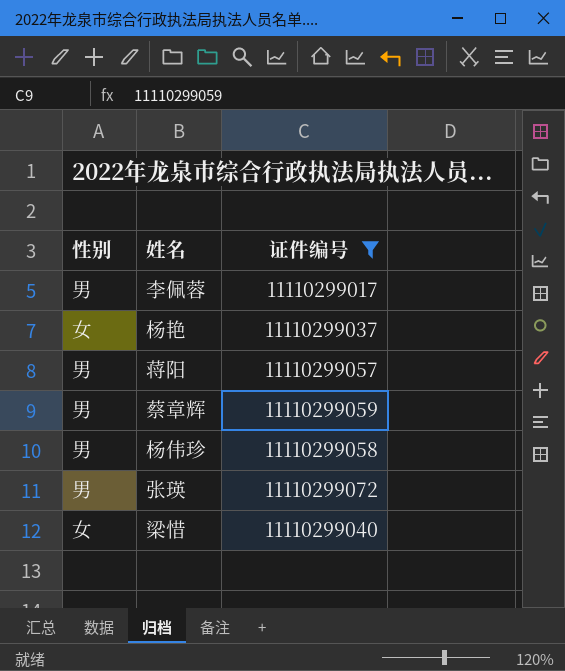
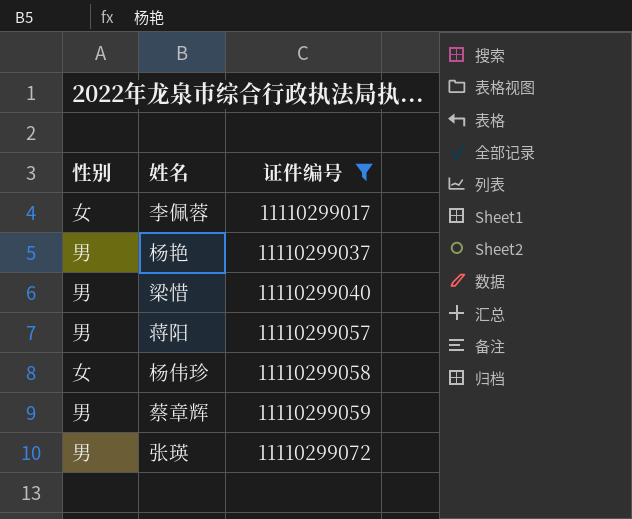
row order: none -> 证件编号 ascending
李佩蓉 | 性别: 男 -> 女
杨艳 | 性别: 女 -> 男
梁惜 | 性别: 女 -> 男
杨伟珍 | 性别: 男 -> 女

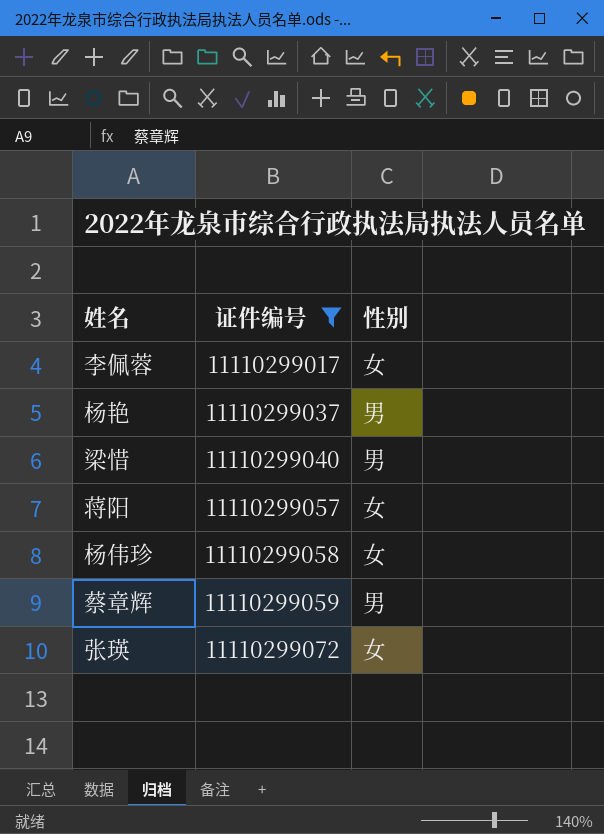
column 性别 | position: 1 -> 3
蒋阳 | 性别: 男 -> 女
张瑛 | 性别: 男 -> 女

